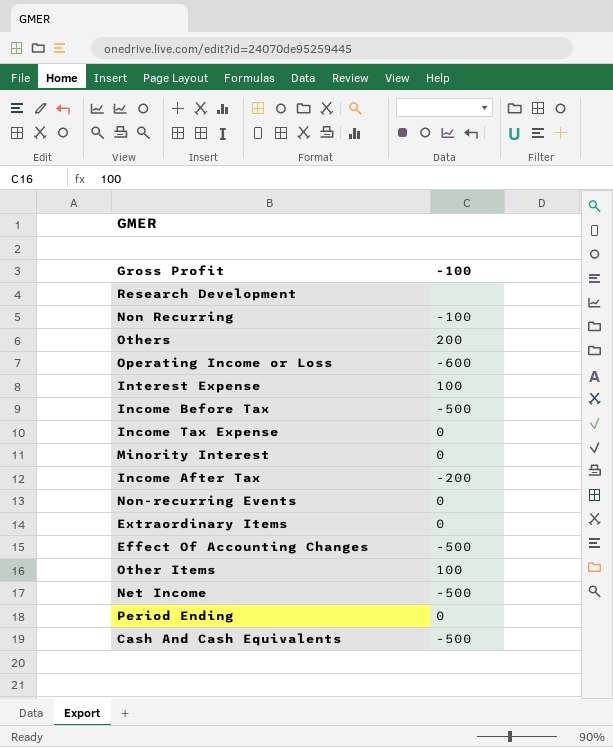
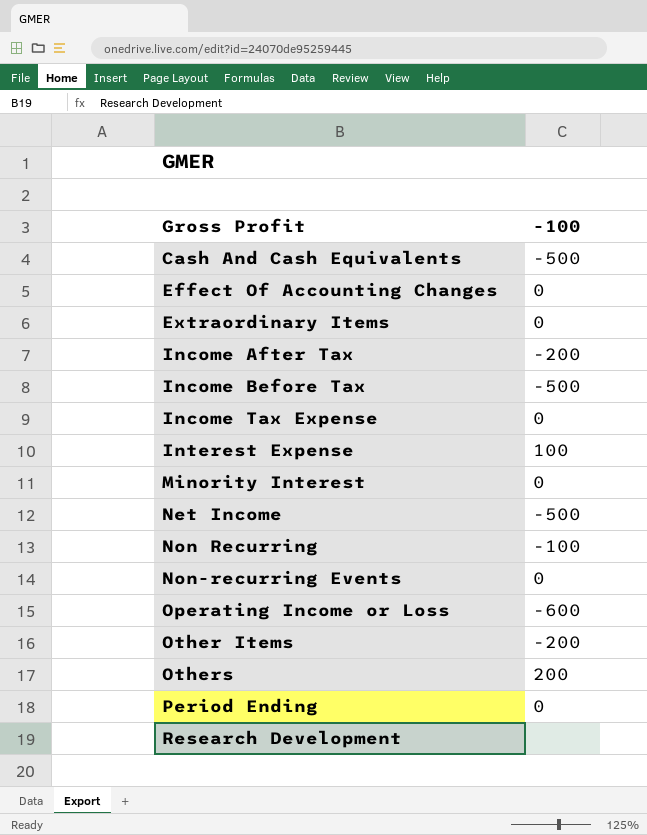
row order: none -> Gross Profit ascending
Effect Of Accounting Changes | -100: -500 -> 0
Other Items | -100: 100 -> -200

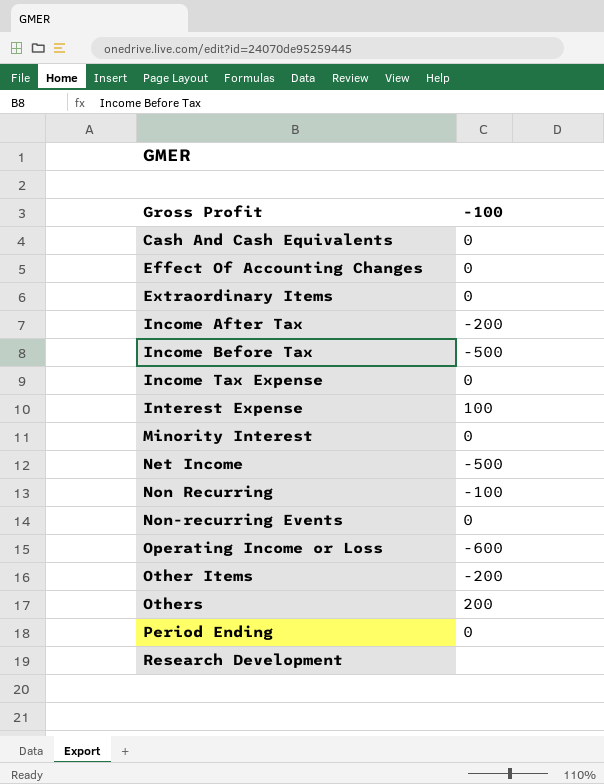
Cash And Cash Equivalents | -100: -500 -> 0

